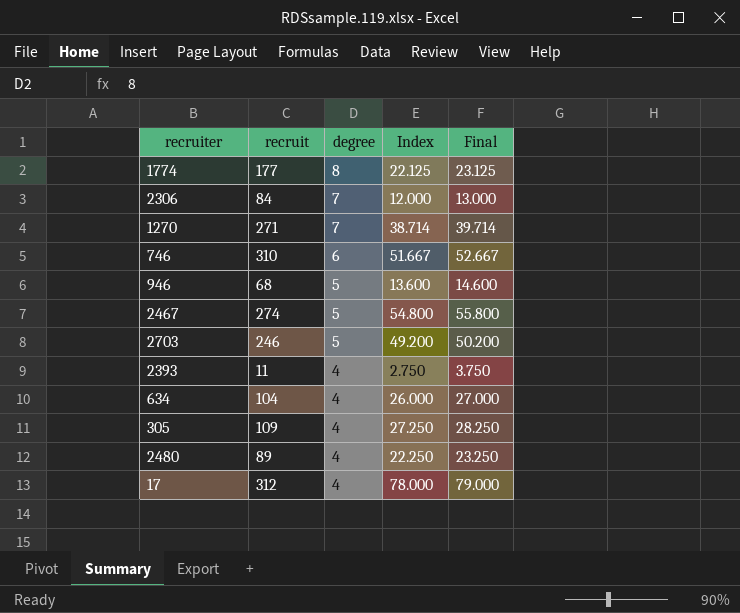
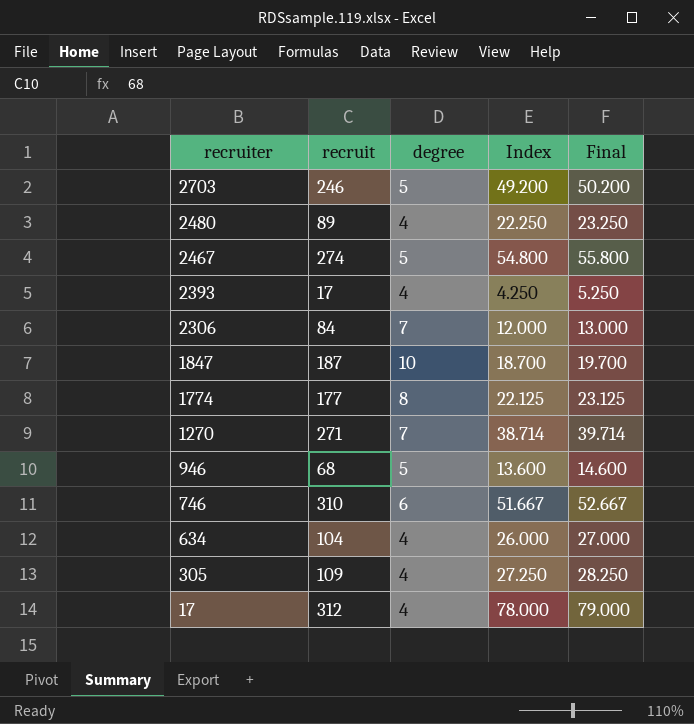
row order: degree descending -> recruiter descending
2393 | recruit: 11 -> 17
2393 | Index: 2.750 -> 4.250
2393 | Final: 3.750 -> 5.250
row 1847: none -> 187 | 10 | 18.700 | 19.700

